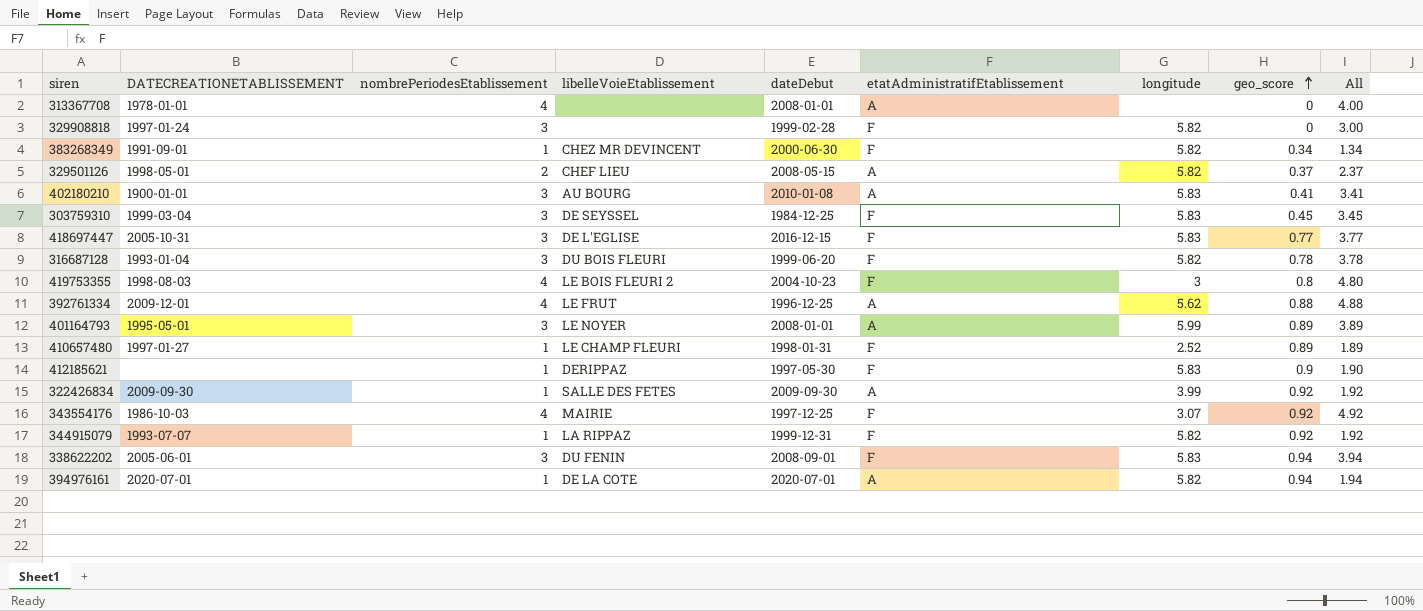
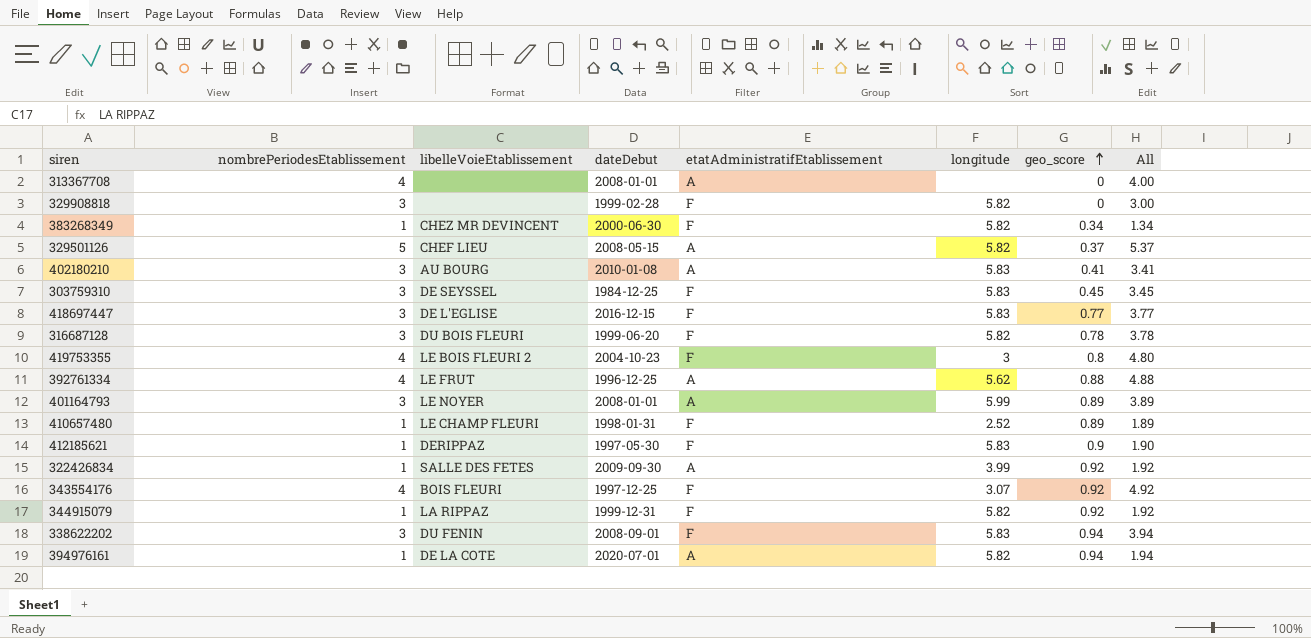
column DATECREATIONETABLISSEMENT | position: 2 -> none
329501126 | nombrePeriodesEtablissement: 2 -> 5
329501126 | All: 2.37 -> 5.37
343554176 | libelleVoieEtablissement: MAIRIE -> BOIS FLEURI

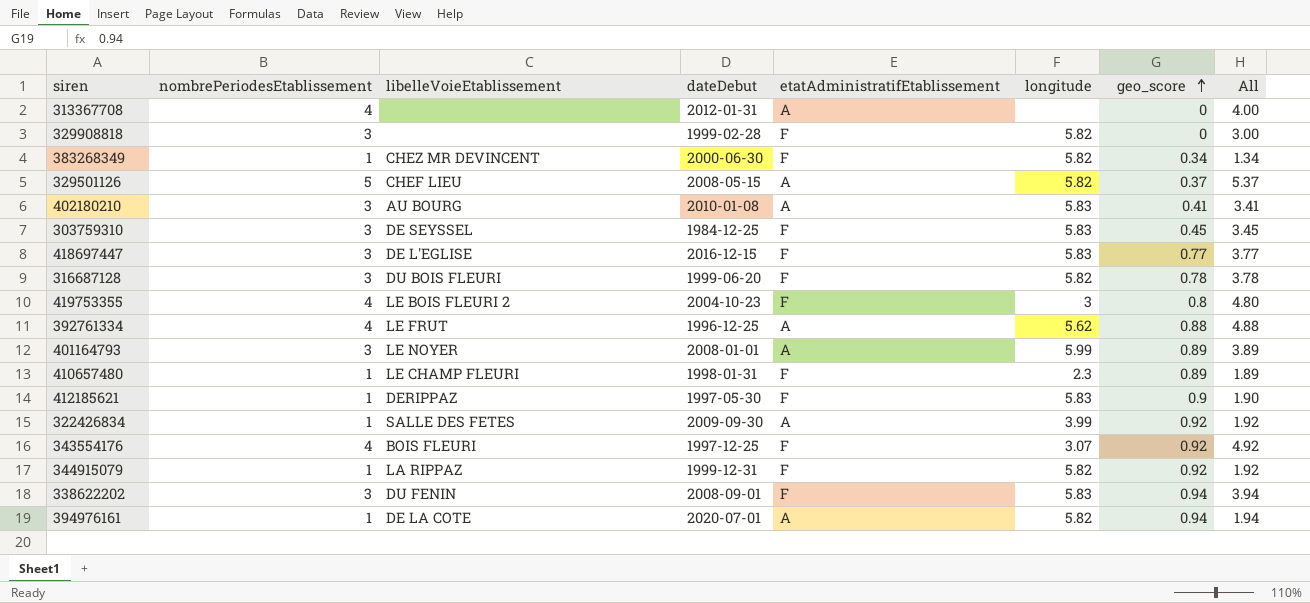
313367708 | dateDebut: 2008-01-01 -> 2012-01-31
410657480 | longitude: 2.52 -> 2.3

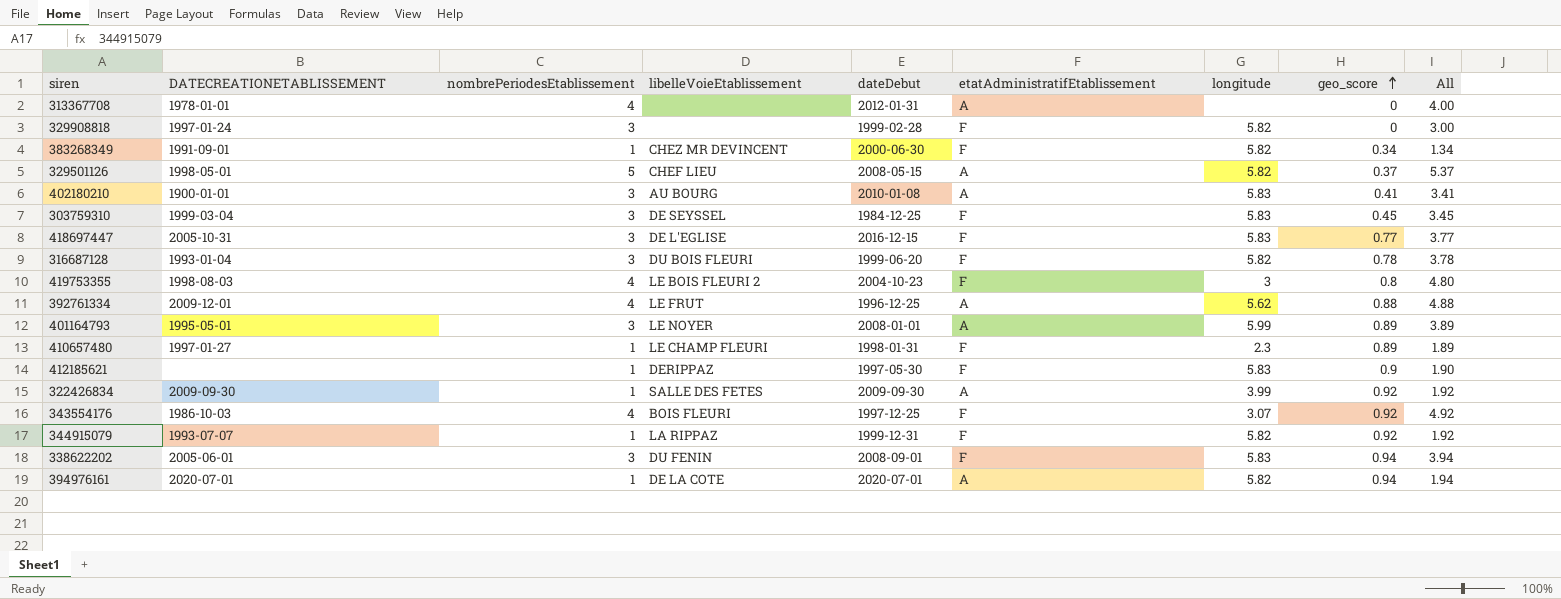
column DATECREATIONETABLISSEMENT | position: none -> 2

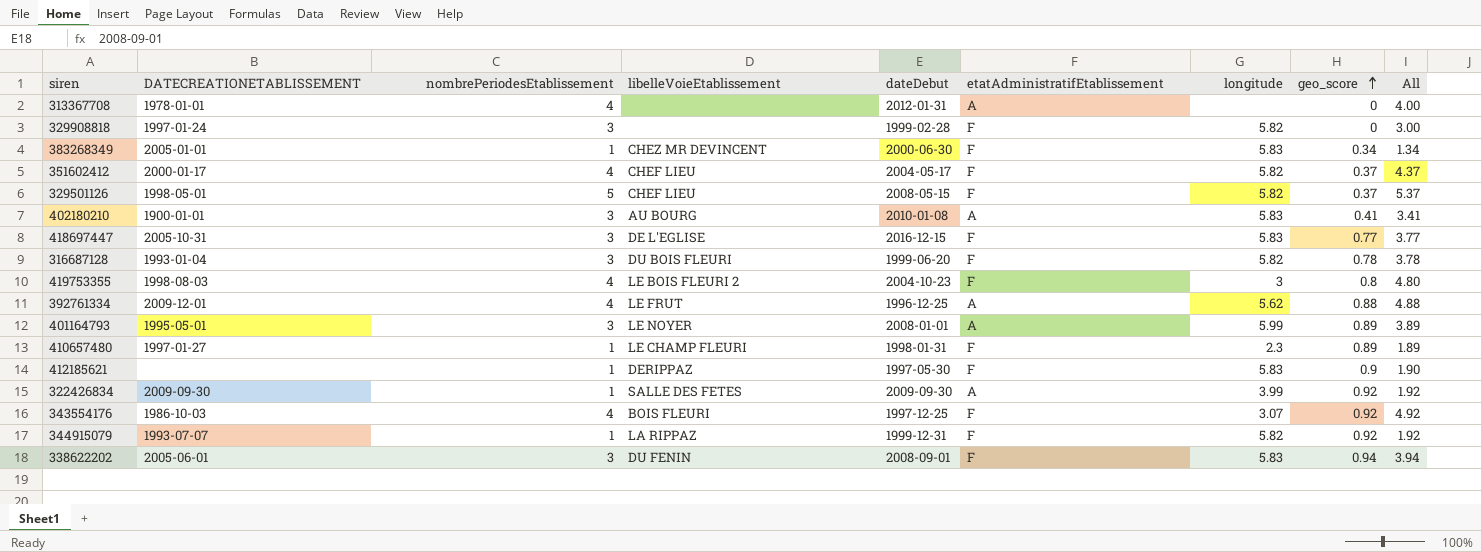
row 303759310: 1999-03-04 | 3 | DE SEYSSEL | 1984-12-25 | F | 5.83 | 0.45 | 3.45 -> none
row 394976161: 2020-07-01 | 1 | DE LA COTE | 2020-07-01 | A | 5.82 | 0.94 | 1.94 -> none
383268349 | DATECREATIONETABLISSEMENT: 1991-09-01 -> 2005-01-01
383268349 | longitude: 5.82 -> 5.83
row 351602412: none -> 2000-01-17 | 4 | CHEF LIEU | 2004-05-17 | F | 5.82 | 0.37 | 4.37
329501126 | etatAdministratifEtablissement: A -> F

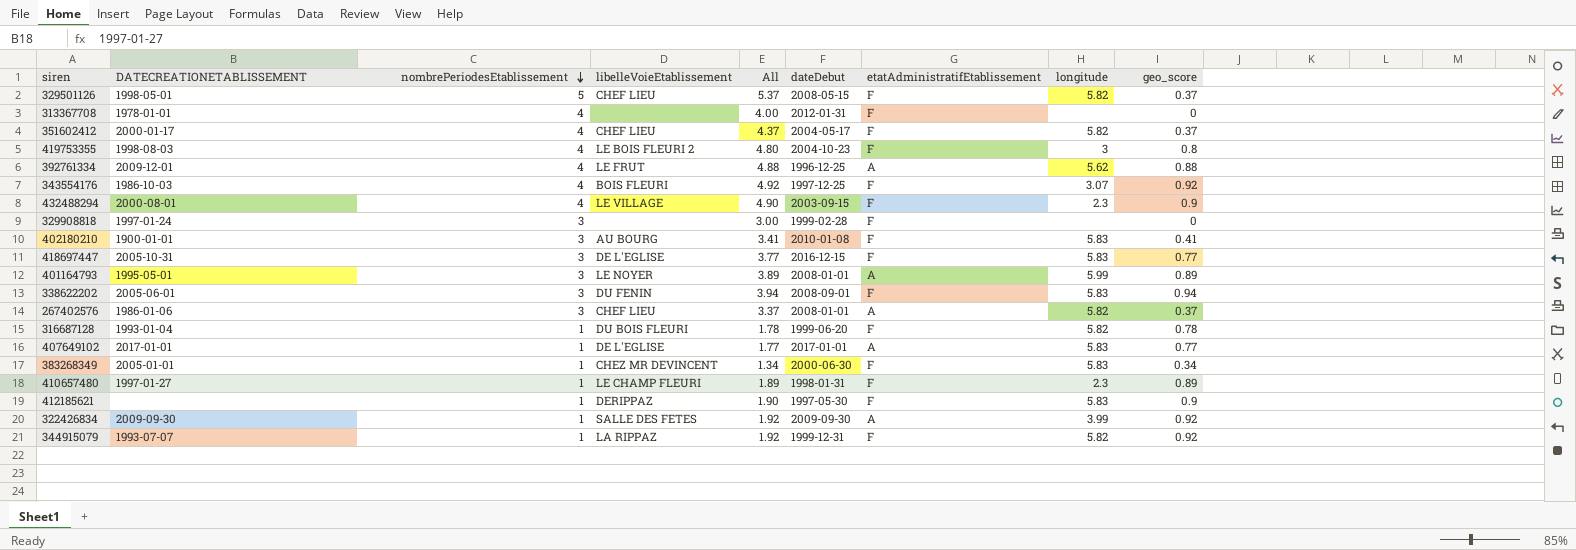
row order: geo_score ascending -> nombrePeriodesEtablissement descending
column All | position: 9 -> 5
313367708 | etatAdministratifEtablissement: A -> F
row 432488294: none -> 2000-08-01 | 4 | LE VILLAGE | 4.90 | 2003-09-15 | F | 2.3 | 0.9
329908818 | longitude: 5.82 -> none
402180210 | etatAdministratifEtablissement: A -> F
row 267402576: none -> 1986-01-06 | 3 | CHEF LIEU | 3.37 | 2008-01-01 | A | 5.82 | 0.37
316687128 | nombrePeriodesEtablissement: 3 -> 1
316687128 | All: 3.78 -> 1.78
row 407649102: none -> 2017-01-01 | 1 | DE L'EGLISE | 1.77 | 2017-01-01 | A | 5.83 | 0.77

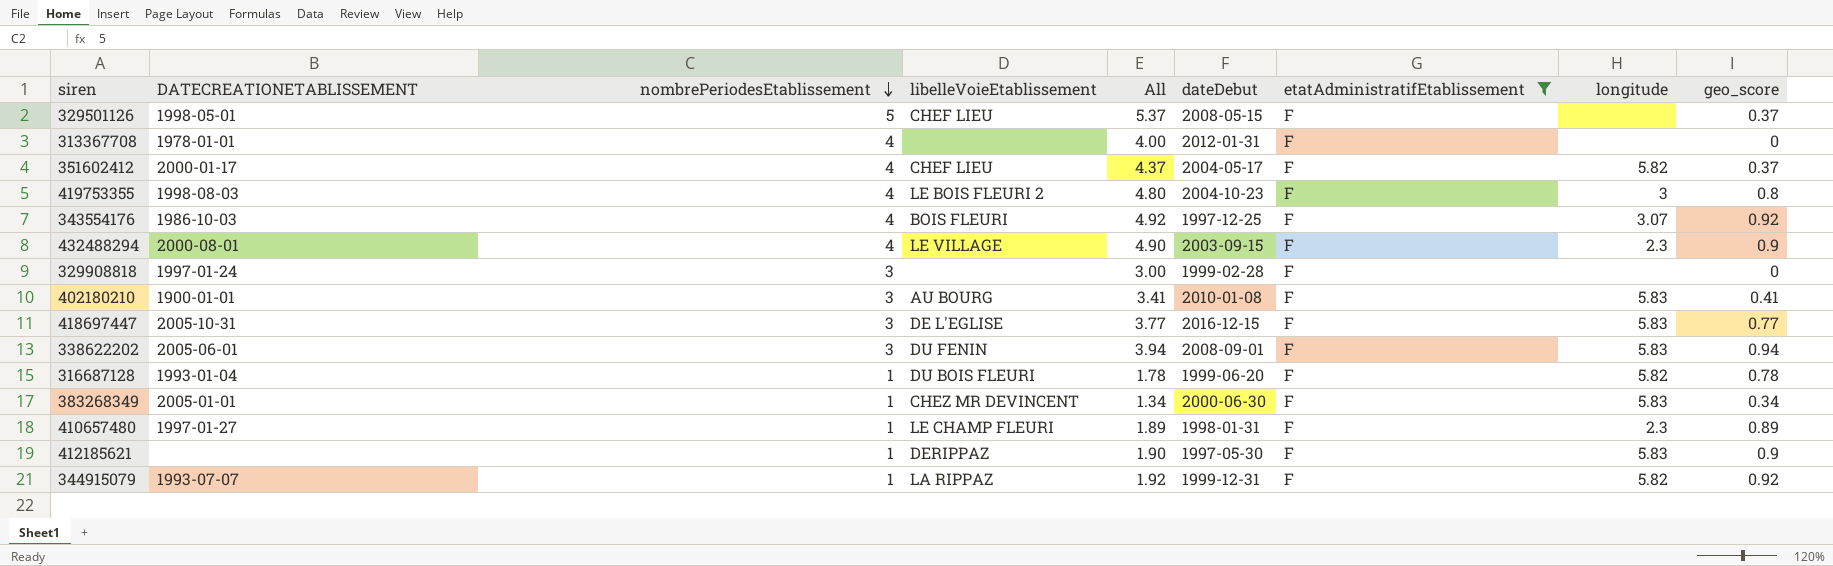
filter: none -> etatAdministratifEtablissement = F
329501126 | longitude: 5.82 -> none

